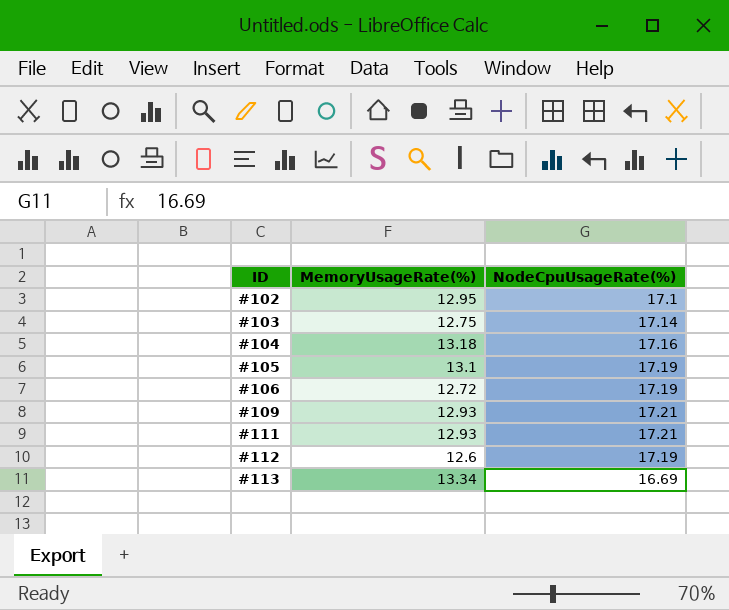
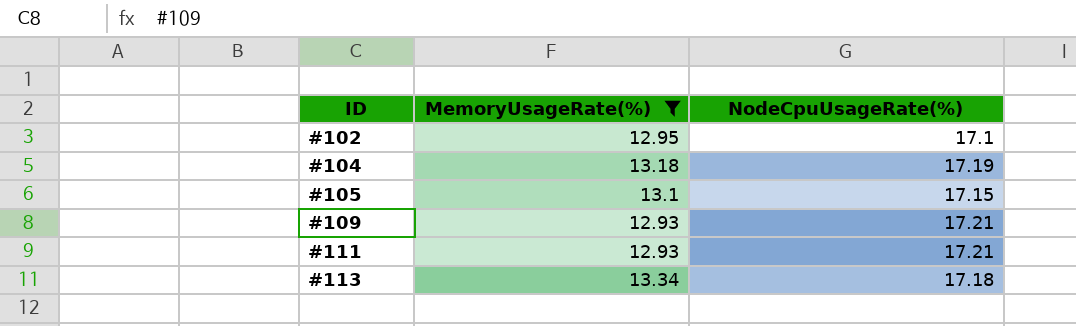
filter: none -> MemoryUsageRate(%) >= 12.93
#104 | NodeCpuUsageRate(%): 17.16 -> 17.19
#105 | NodeCpuUsageRate(%): 17.19 -> 17.15
#113 | NodeCpuUsageRate(%): 16.69 -> 17.18

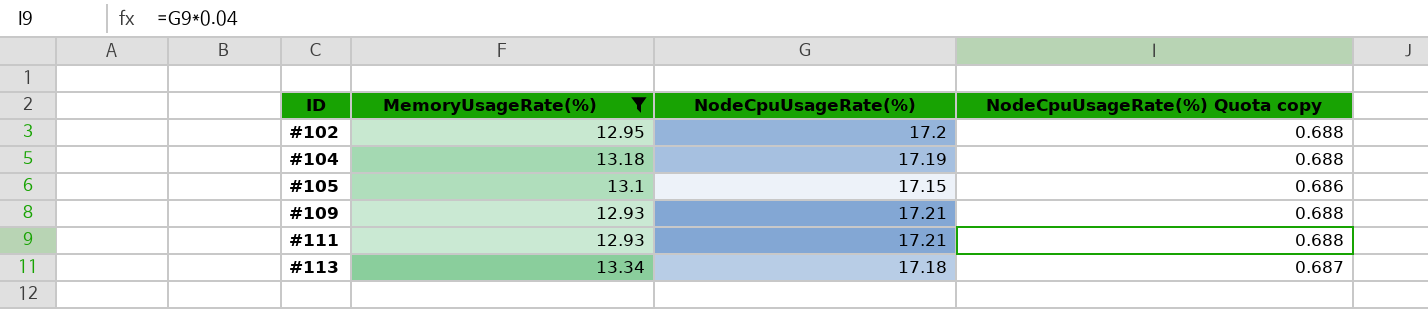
column NodeCpuUsageRate(%) Quota copy | formula: none -> [NodeCpuUsageRate(%)] * 0.04
#102 | NodeCpuUsageRate(%): 17.1 -> 17.2

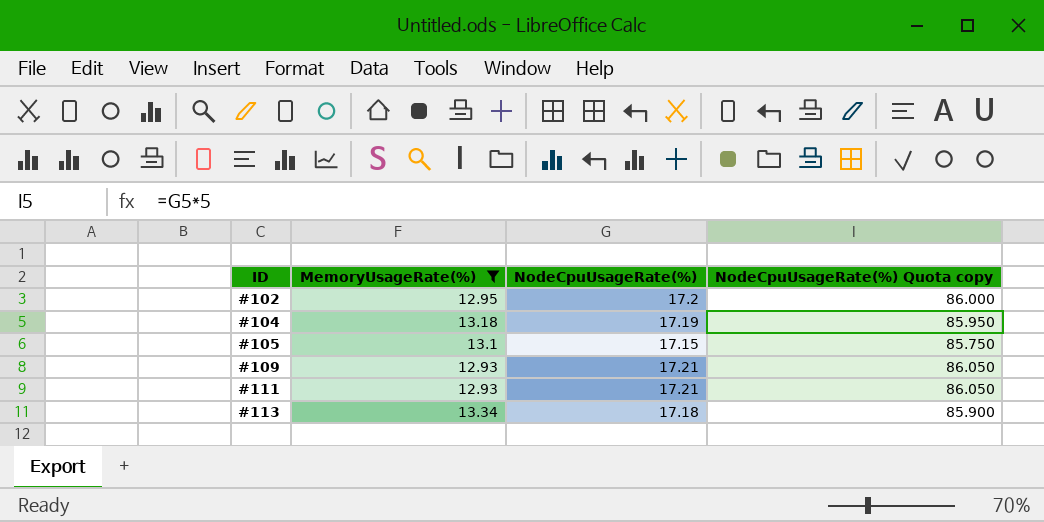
column NodeCpuUsageRate(%) Quota copy | formula: [NodeCpuUsageRate(%)] * 0.04 -> [NodeCpuUsageRate(%)] * 5

